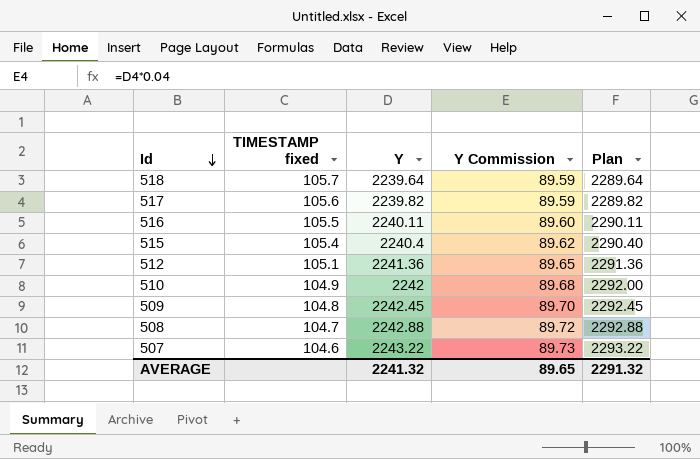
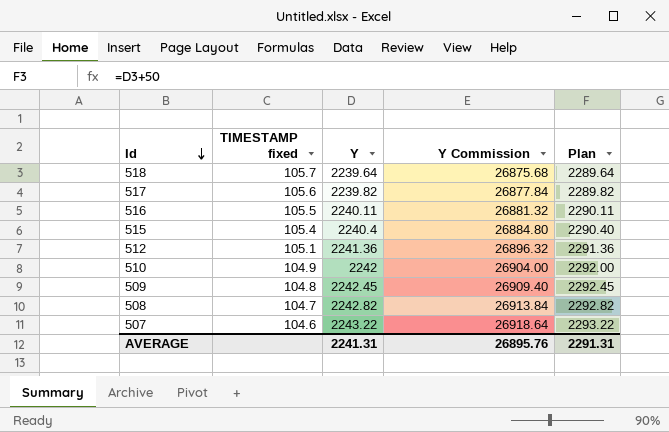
column Y Commission | formula: [Y] * 0.04 -> [Y] * 12
508 | Y: 2242.88 -> 2242.82
508 | Plan: 2292.88 -> 2292.82
AVERAGE | Y: 2241.32 -> 2241.31
AVERAGE | Y Commission: 89.65 -> 26895.76
AVERAGE | Plan: 2291.32 -> 2291.31

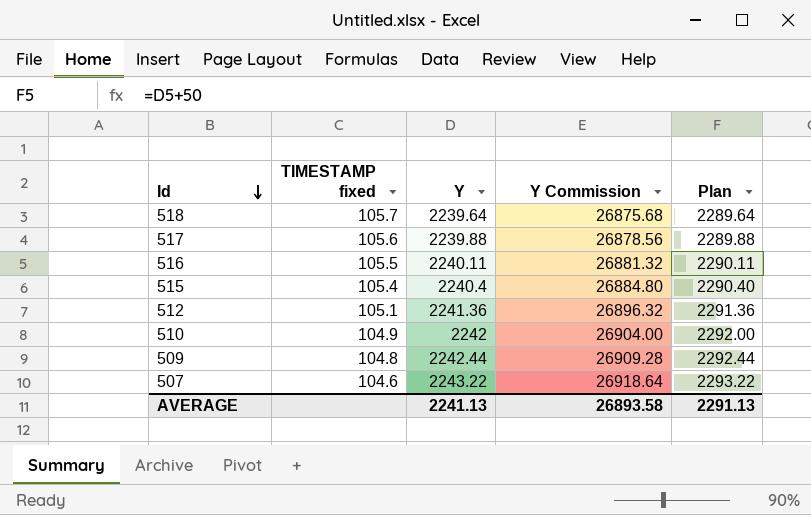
row 508: 104.7 | 2242.82 | 26913.84 | 2292.82 -> none
517 | Y: 2239.82 -> 2239.88
517 | Y Commission: 26877.84 -> 26878.56
517 | Plan: 2289.82 -> 2289.88
509 | Y: 2242.45 -> 2242.44
509 | Y Commission: 26909.40 -> 26909.28
509 | Plan: 2292.45 -> 2292.44
AVERAGE | Y: 2241.31 -> 2241.13
AVERAGE | Y Commission: 26895.76 -> 26893.58
AVERAGE | Plan: 2291.31 -> 2291.13

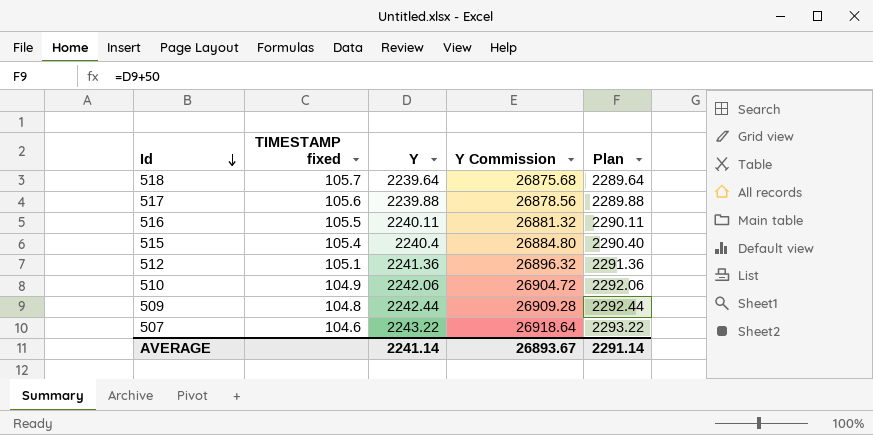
510 | Y: 2242 -> 2242.06
510 | Y Commission: 26904.00 -> 26904.72
510 | Plan: 2292.00 -> 2292.06
AVERAGE | Y: 2241.13 -> 2241.14
AVERAGE | Y Commission: 26893.58 -> 26893.67
AVERAGE | Plan: 2291.13 -> 2291.14

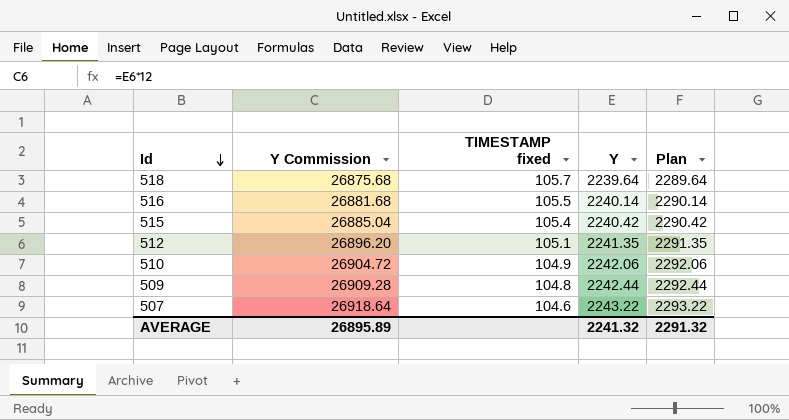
column Y Commission | position: 4 -> 2
row 517: 105.6 | 2239.88 | 26878.56 | 2289.88 -> none
516 | Y Commission: 26881.32 -> 26881.68
516 | Y: 2240.11 -> 2240.14
516 | Plan: 2290.11 -> 2290.14
515 | Y Commission: 26884.80 -> 26885.04
515 | Y: 2240.4 -> 2240.42
515 | Plan: 2290.40 -> 2290.42
512 | Y Commission: 26896.32 -> 26896.20
512 | Y: 2241.36 -> 2241.35
512 | Plan: 2291.36 -> 2291.35
AVERAGE | Y Commission: 26893.67 -> 26895.89
AVERAGE | Y: 2241.14 -> 2241.32
AVERAGE | Plan: 2291.14 -> 2291.32

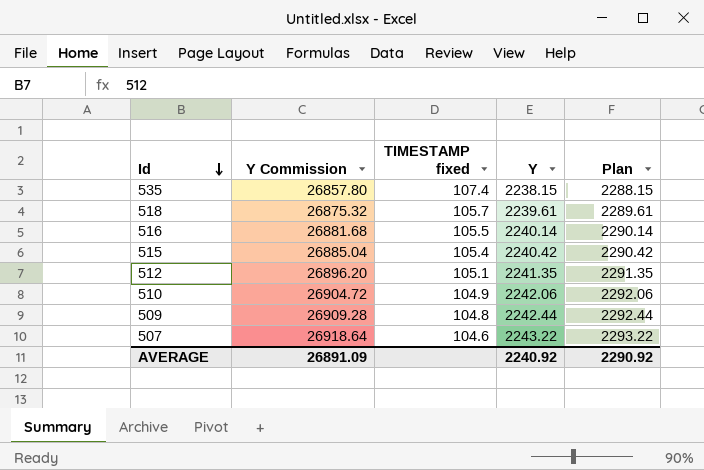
row 535: none -> 26857.80 | 107.4 | 2238.15 | 2288.15
518 | Y Commission: 26875.68 -> 26875.32
518 | Y: 2239.64 -> 2239.61
518 | Plan: 2289.64 -> 2289.61
AVERAGE | Y Commission: 26895.89 -> 26891.09
AVERAGE | Y: 2241.32 -> 2240.92
AVERAGE | Plan: 2291.32 -> 2290.92

